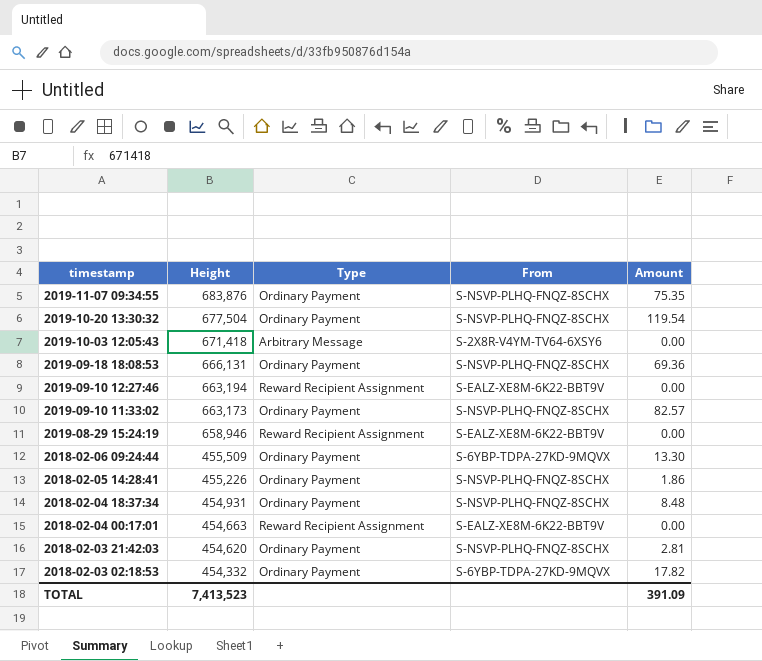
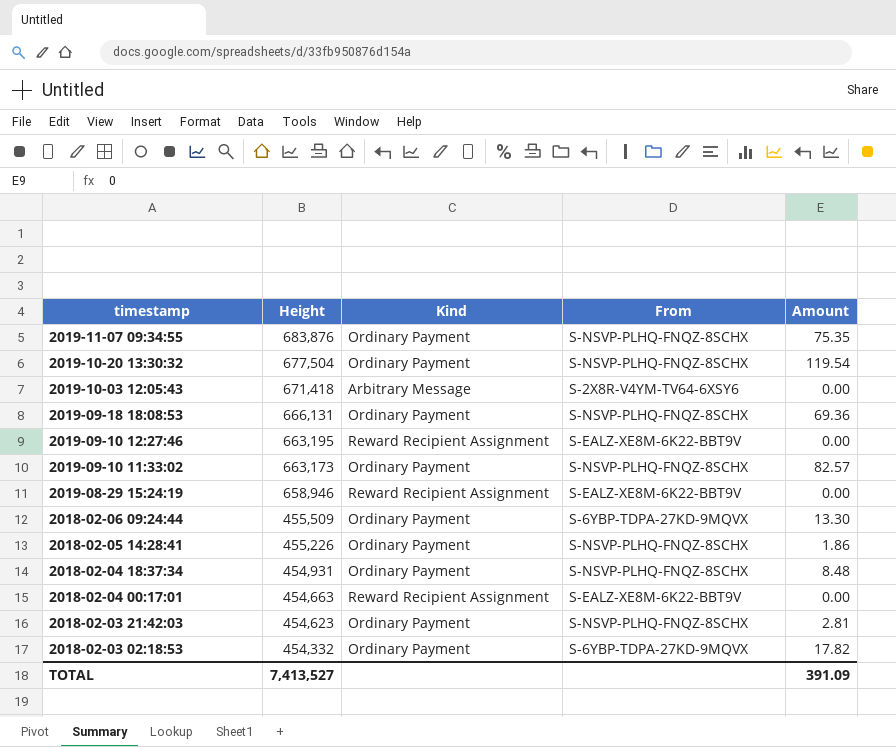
column name: Type -> Kind
2019-09-10 12:27:46 | Height: 663,194 -> 663,195
2018-02-03 21:42:03 | Height: 454,620 -> 454,623
TOTAL | Height: 7,413,523 -> 7,413,527

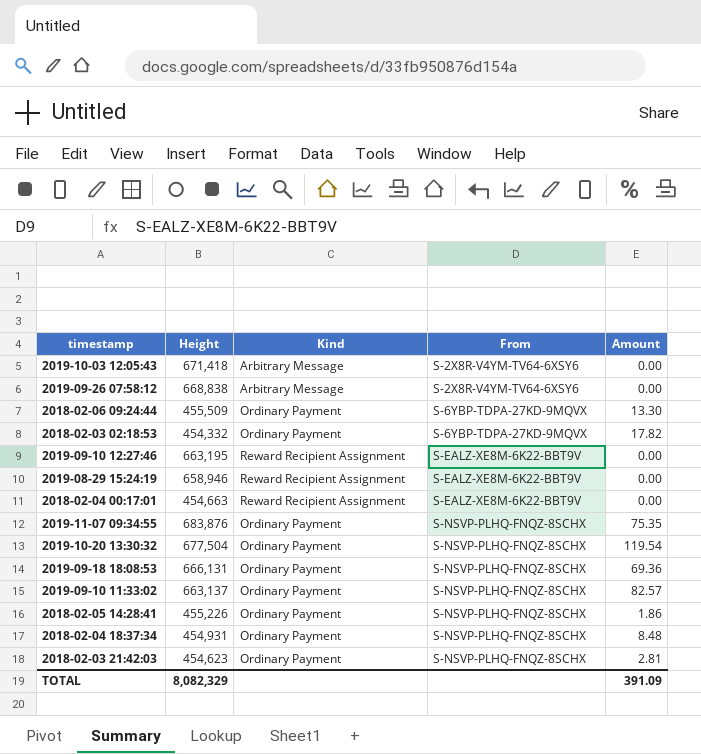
row order: timestamp descending -> From ascending
row 2019-09-26 07:58:12: none -> 668,838 | Arbitrary Message | S-2X8R-V4YM-TV64-6XSY6 | 0.00
2019-09-10 11:33:02 | Height: 663,173 -> 663,137
TOTAL | Height: 7,413,527 -> 8,082,329

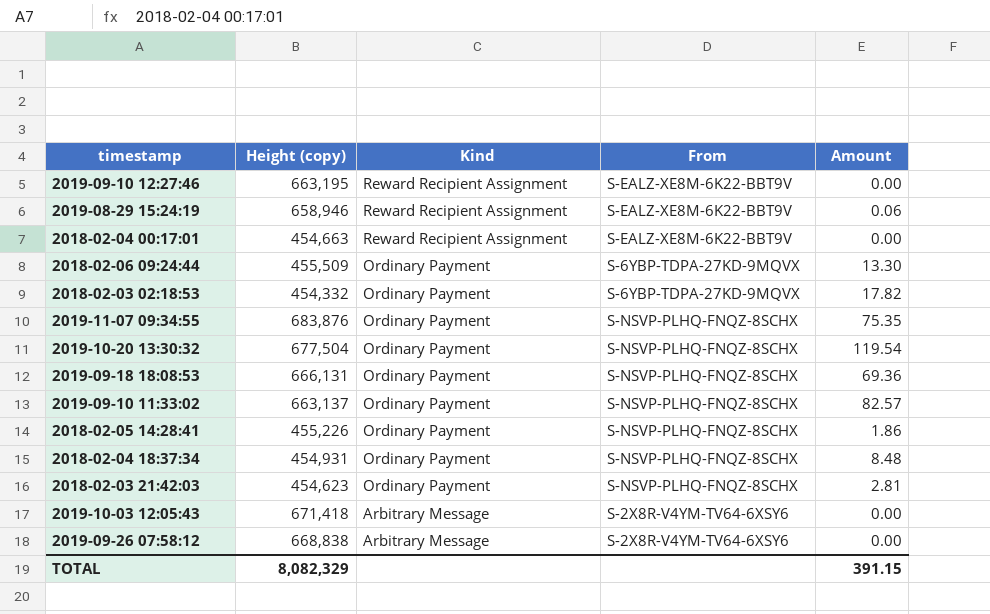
row order: From ascending -> Kind descending
column name: Height -> Height (copy)
2019-08-29 15:24:19 | Amount: 0.00 -> 0.06
TOTAL | Amount: 391.09 -> 391.15

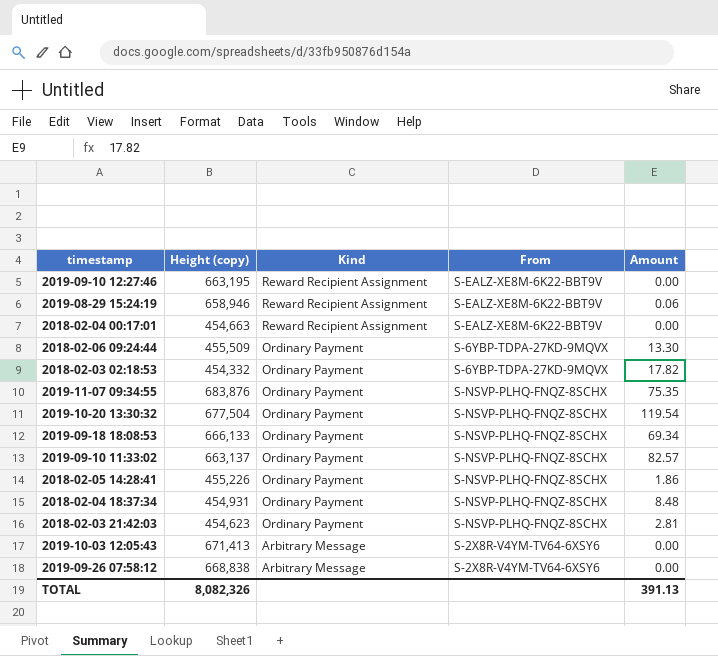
2019-09-18 18:08:53 | Height (copy): 666,131 -> 666,133
2019-09-18 18:08:53 | Amount: 69.36 -> 69.34
2019-10-03 12:05:43 | Height (copy): 671,418 -> 671,413
TOTAL | Height (copy): 8,082,329 -> 8,082,326
TOTAL | Amount: 391.15 -> 391.13

